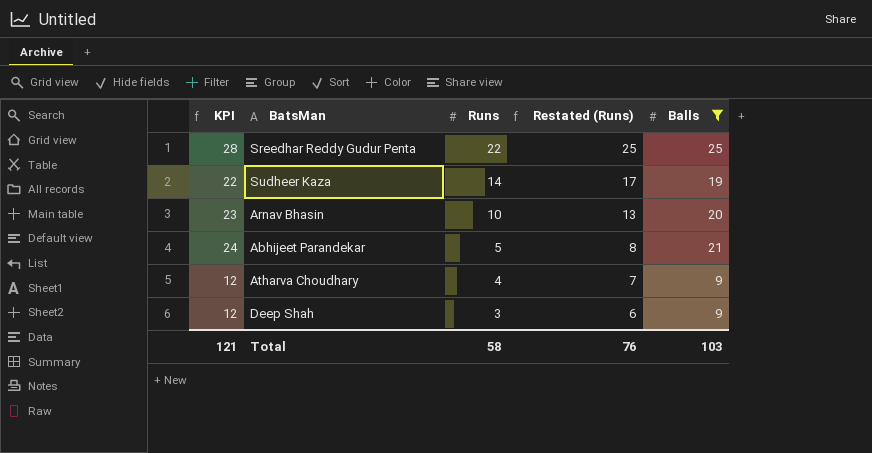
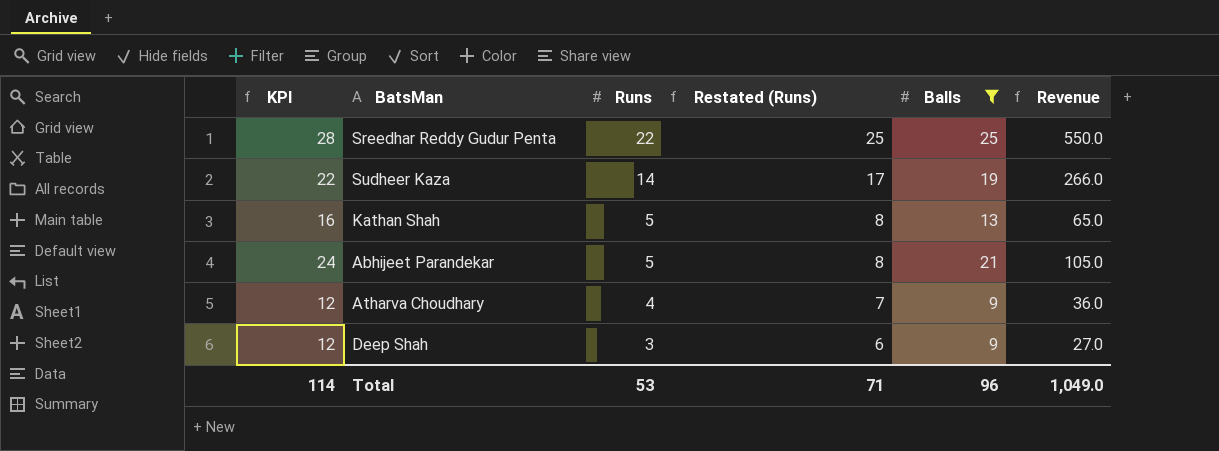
column Revenue | formula: none -> [Runs] * [Balls]
row Arnav Bhasin: 23 | 10 | 13 | 20 -> none
row Kathan Shah: none -> 16 | 5 | 8 | 13 | 65.0
Total | KPI: 121 -> 114
Total | Runs: 58 -> 53
Total | Restated (Runs): 76 -> 71
Total | Balls: 103 -> 96

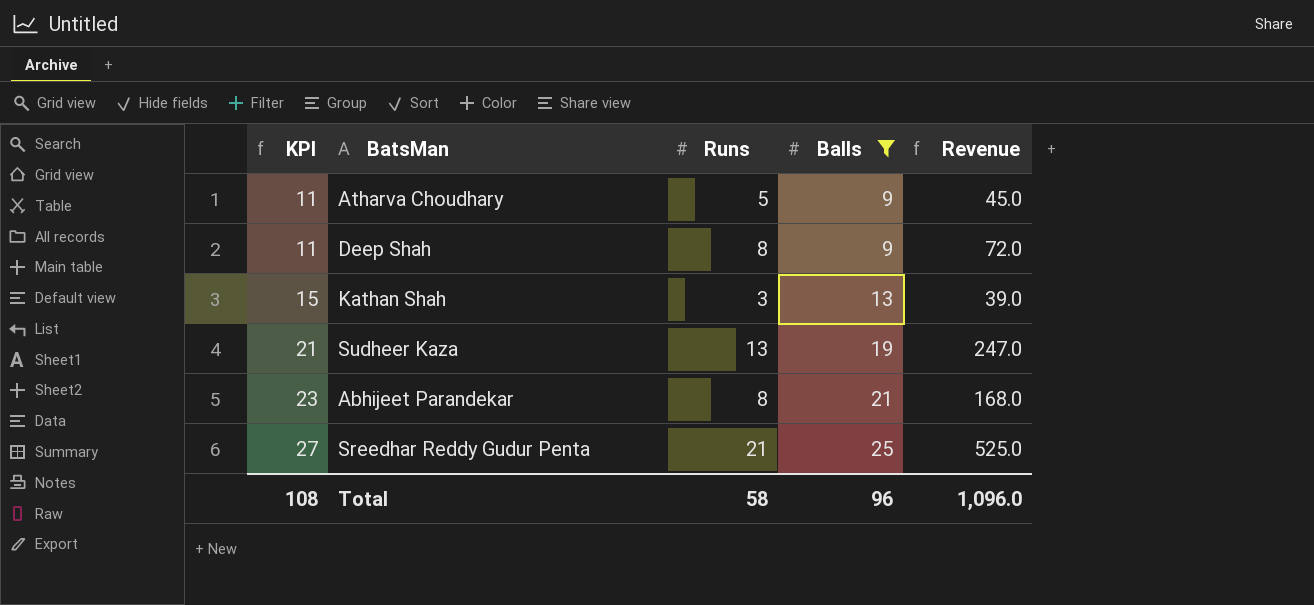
row order: Runs descending -> KPI ascending
column Restated (Runs) | formula: [Runs] + 3 -> none
column KPI | formula: [Balls] + 3 -> [Balls] + 2
Atharva Choudhary | Runs: 4 -> 5
Atharva Choudhary | Revenue: 36.0 -> 45.0
Deep Shah | Runs: 3 -> 8
Deep Shah | Revenue: 27.0 -> 72.0
Kathan Shah | Runs: 5 -> 3
Kathan Shah | Revenue: 65.0 -> 39.0
Sudheer Kaza | Runs: 14 -> 13
Sudheer Kaza | Revenue: 266.0 -> 247.0
Abhijeet Parandekar | Runs: 5 -> 8
Abhijeet Parandekar | Revenue: 105.0 -> 168.0
Sreedhar Reddy Gudur Penta | Runs: 22 -> 21
Sreedhar Reddy Gudur Penta | Revenue: 550.0 -> 525.0
Total | KPI: 114 -> 108
Total | Runs: 53 -> 58
Total | Revenue: 1,049.0 -> 1,096.0

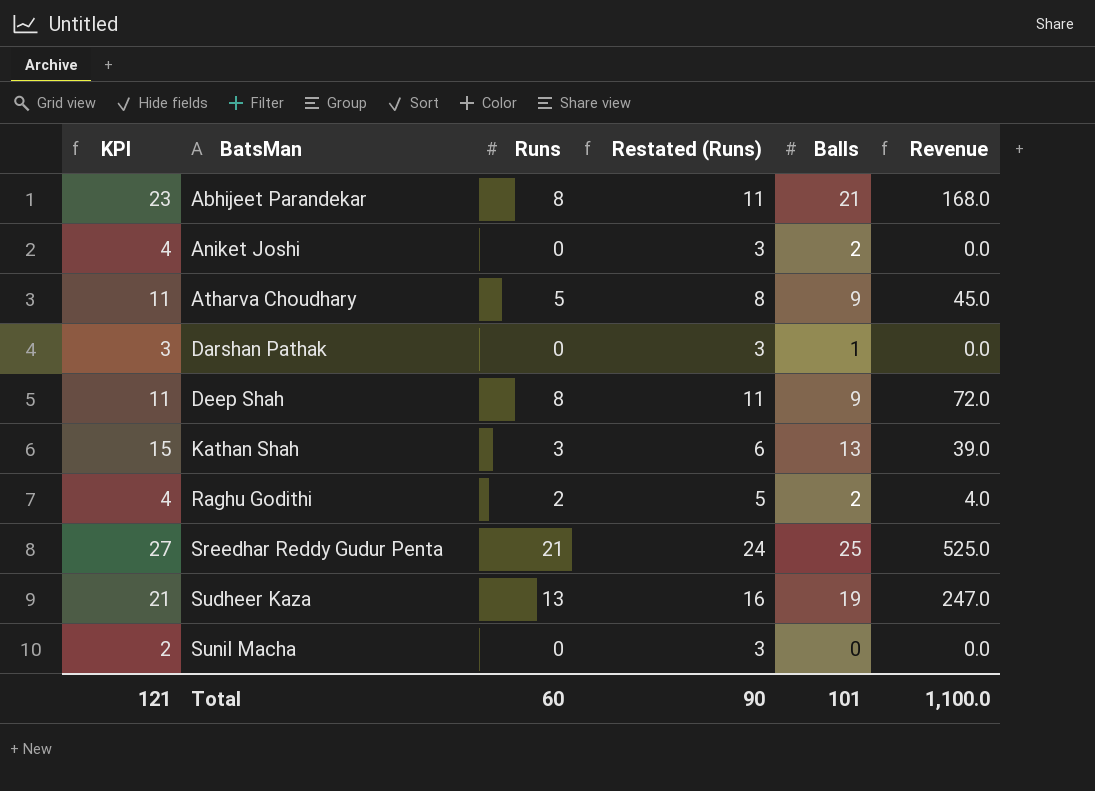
filter: Balls >= 9 -> none
row order: KPI ascending -> BatsMan ascending
column Restated (Runs) | formula: none -> [Runs] + 3
Total | KPI: 108 -> 121
Total | Runs: 58 -> 60
Total | Balls: 96 -> 101
Total | Revenue: 1,096.0 -> 1,100.0

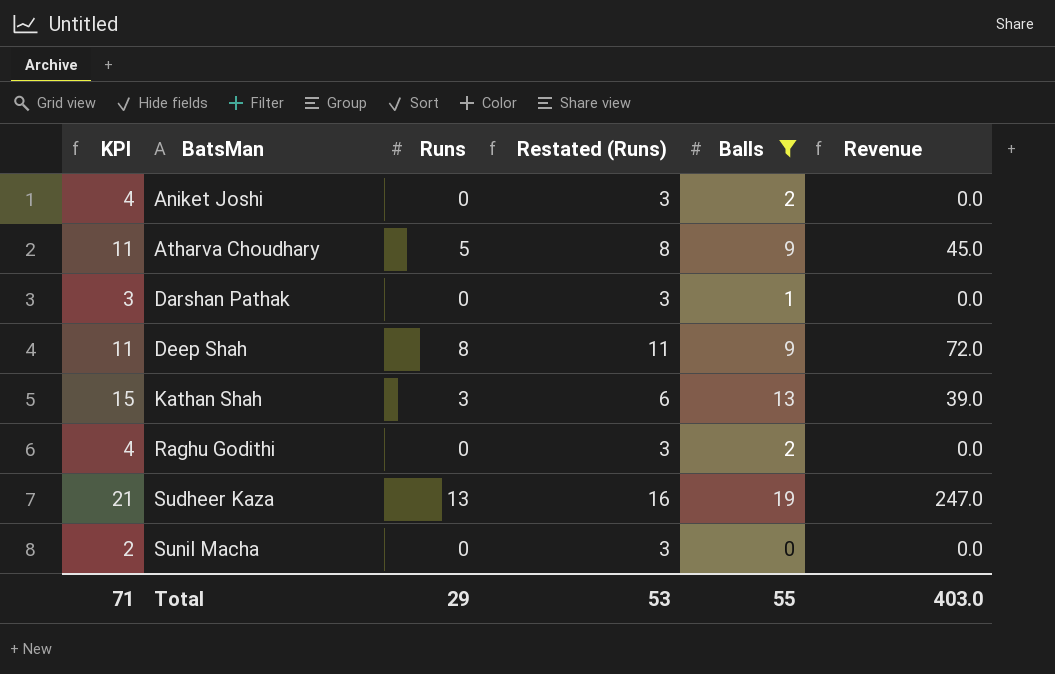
filter: none -> Balls <= 19
Raghu Godithi | Runs: 2 -> 0
Raghu Godithi | Restated (Runs): 5 -> 3
Raghu Godithi | Revenue: 4.0 -> 0.0
Total | KPI: 121 -> 71
Total | Runs: 60 -> 29
Total | Restated (Runs): 90 -> 53
Total | Balls: 101 -> 55
Total | Revenue: 1,100.0 -> 403.0

